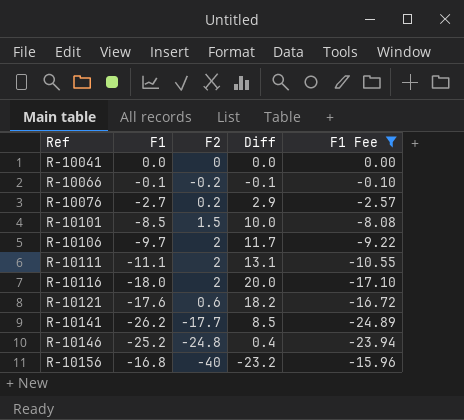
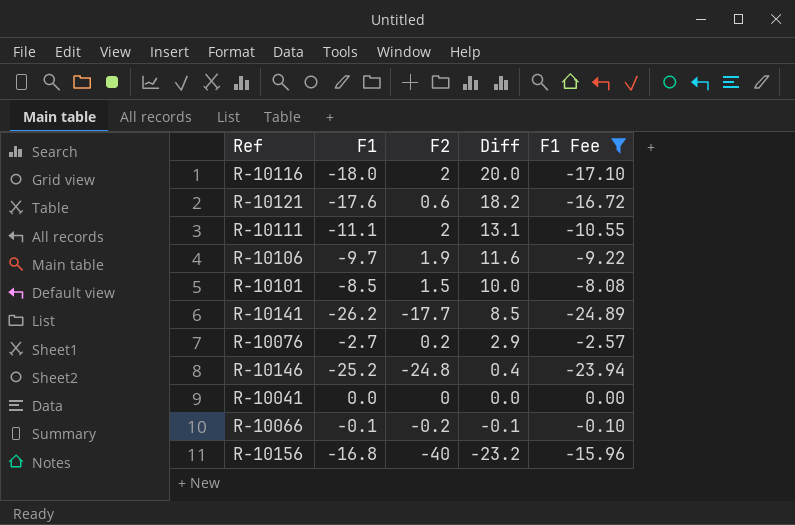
row order: Ref ascending -> Diff descending
R-10106 | F2: 2 -> 1.9
R-10106 | Diff: 11.7 -> 11.6

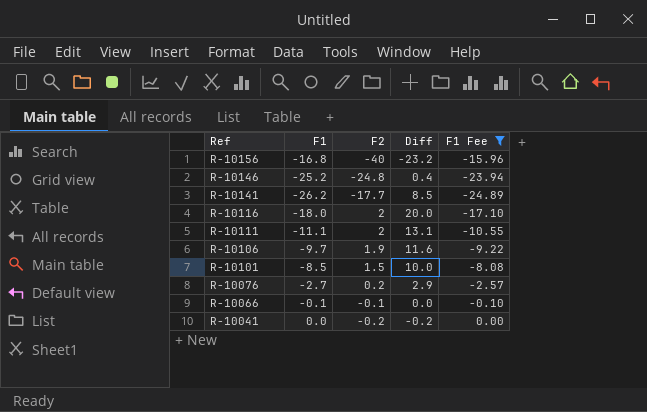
row order: Diff descending -> Ref descending
row R-10121: -17.6 | 0.6 | 18.2 | -16.72 -> none
R-10066 | F2: -0.2 -> -0.1
R-10066 | Diff: -0.1 -> 0.0
R-10041 | F2: 0 -> -0.2
R-10041 | Diff: 0.0 -> -0.2

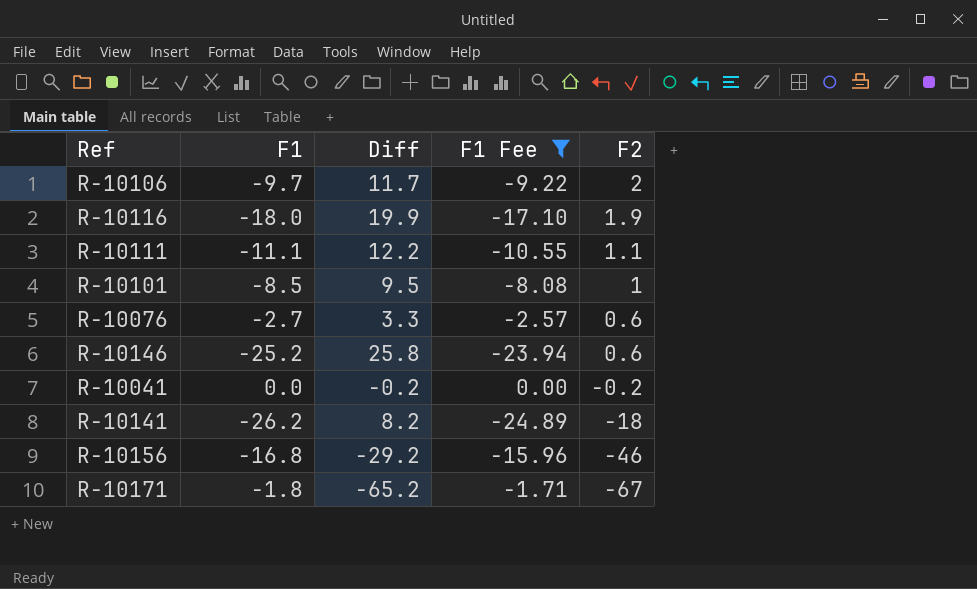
row order: Ref descending -> F2 descending
column F2 | position: 3 -> 5
row R-10066: -0.1 | -0.1 | 0.0 | -0.10 -> none
R-10106 | Diff: 11.6 -> 11.7
R-10106 | F2: 1.9 -> 2
R-10116 | Diff: 20.0 -> 19.9
R-10116 | F2: 2 -> 1.9
R-10111 | Diff: 13.1 -> 12.2
R-10111 | F2: 2 -> 1.1
R-10101 | Diff: 10.0 -> 9.5
R-10101 | F2: 1.5 -> 1
R-10076 | Diff: 2.9 -> 3.3
R-10076 | F2: 0.2 -> 0.6
R-10146 | Diff: 0.4 -> 25.8
R-10146 | F2: -24.8 -> 0.6
R-10141 | Diff: 8.5 -> 8.2
R-10141 | F2: -17.7 -> -18
R-10156 | Diff: -23.2 -> -29.2
R-10156 | F2: -40 -> -46
row R-10171: none -> -1.8 | -65.2 | -1.71 | -67

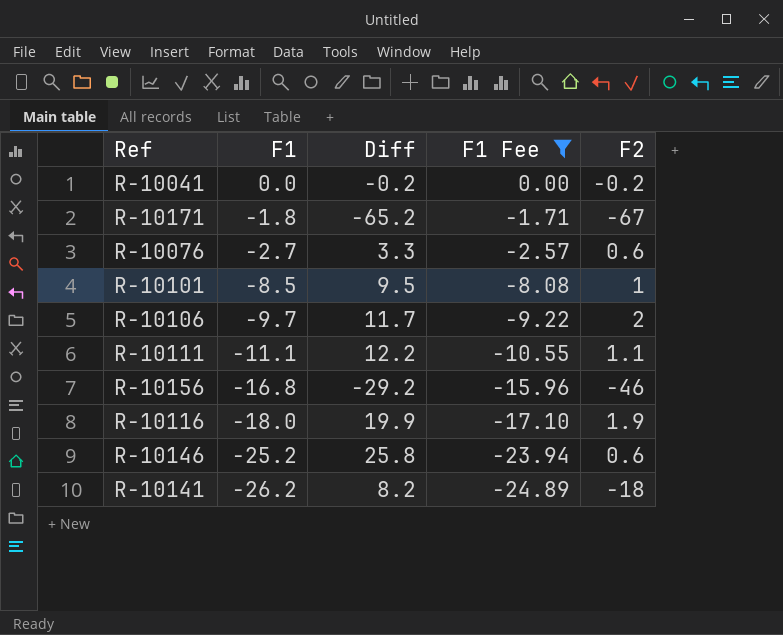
row order: F2 descending -> F1 descending

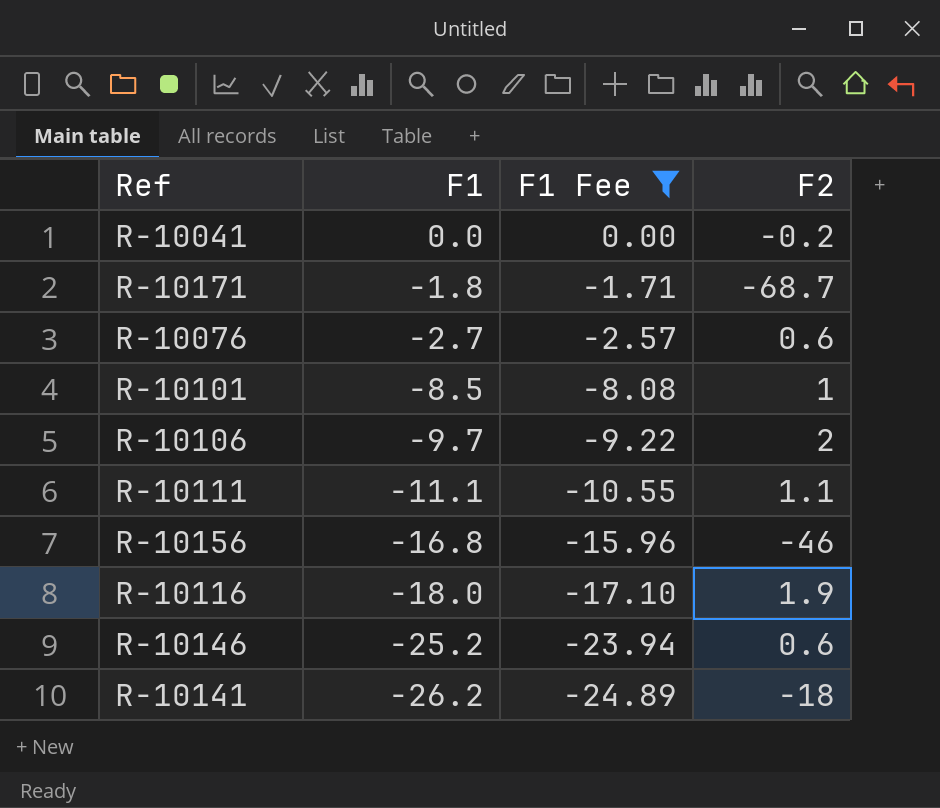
column Diff | formula: [F2] - [F1] -> none
R-10171 | F2: -67 -> -68.7

